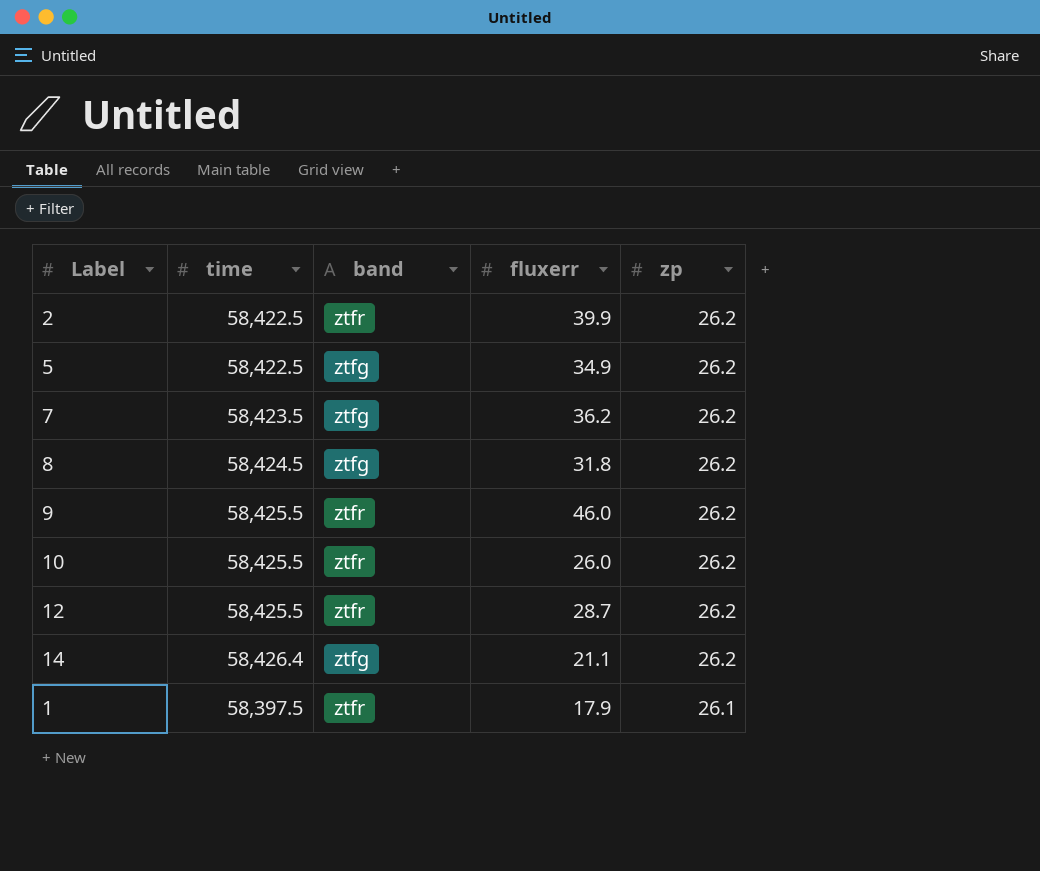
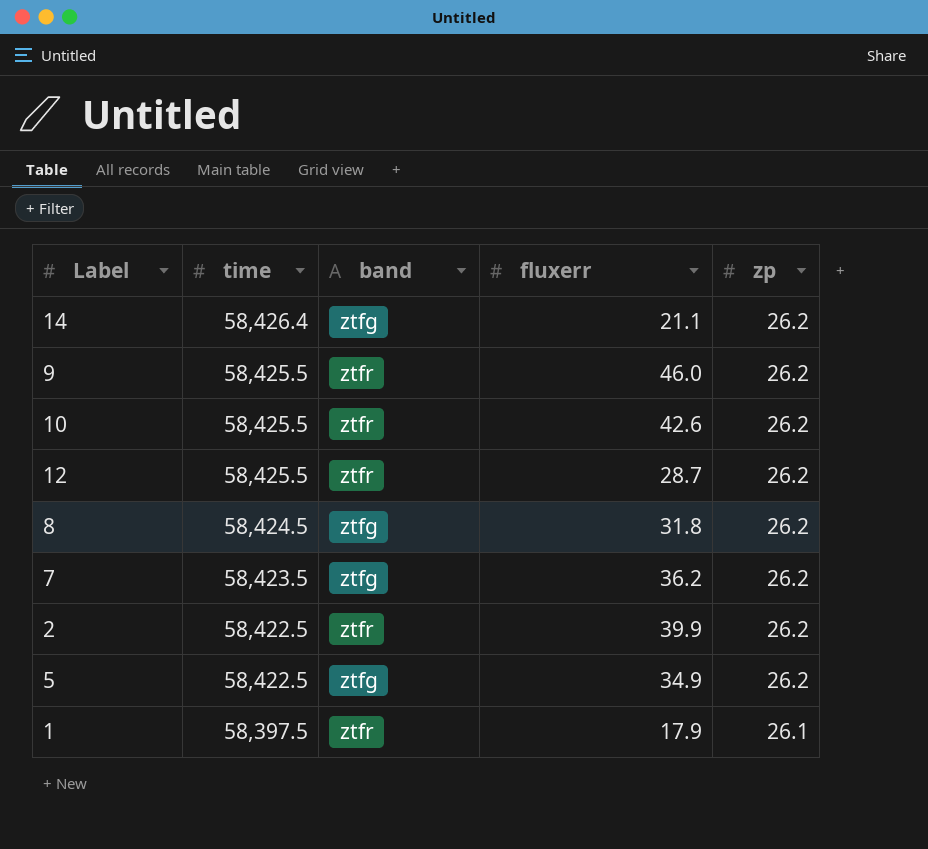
row order: zp descending -> time descending
10 | fluxerr: 26.0 -> 42.6

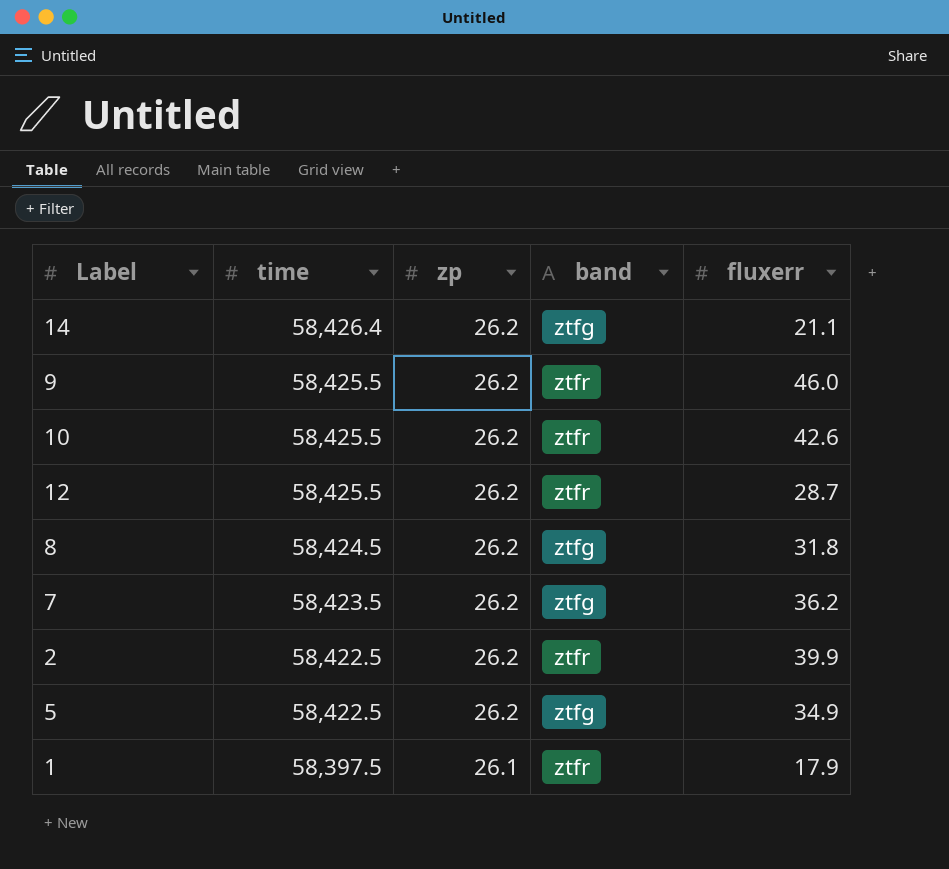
column zp | position: 5 -> 3

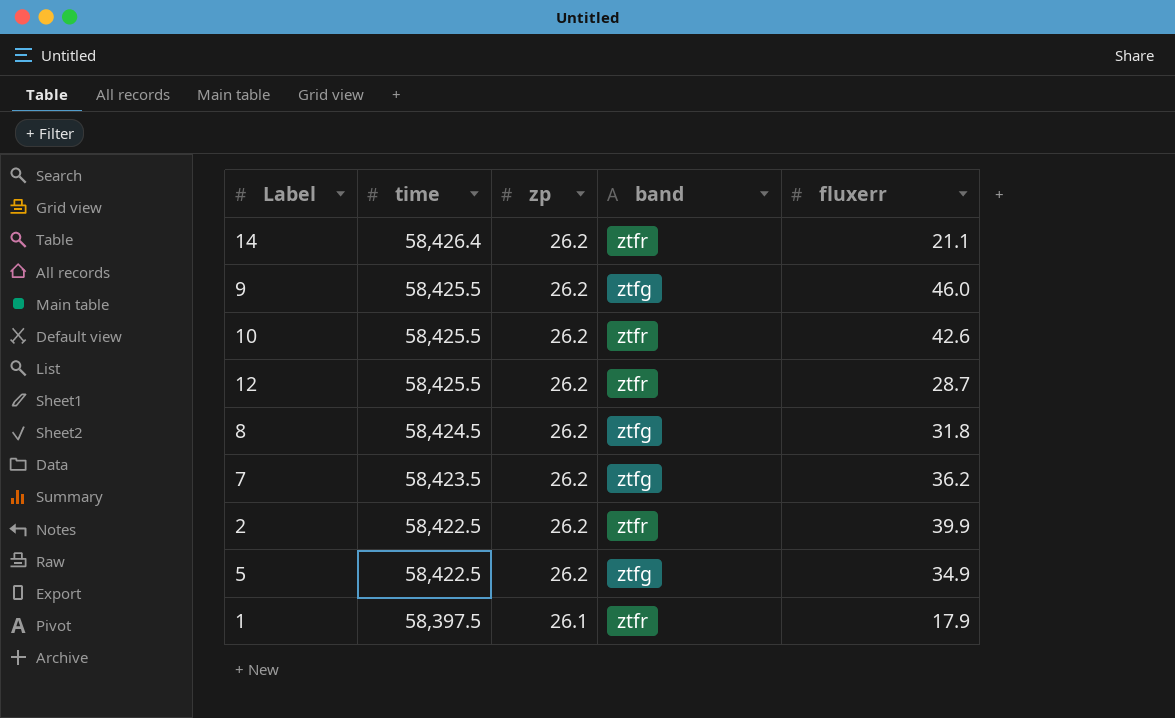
14 | band: ztfg -> ztfr
9 | band: ztfr -> ztfg

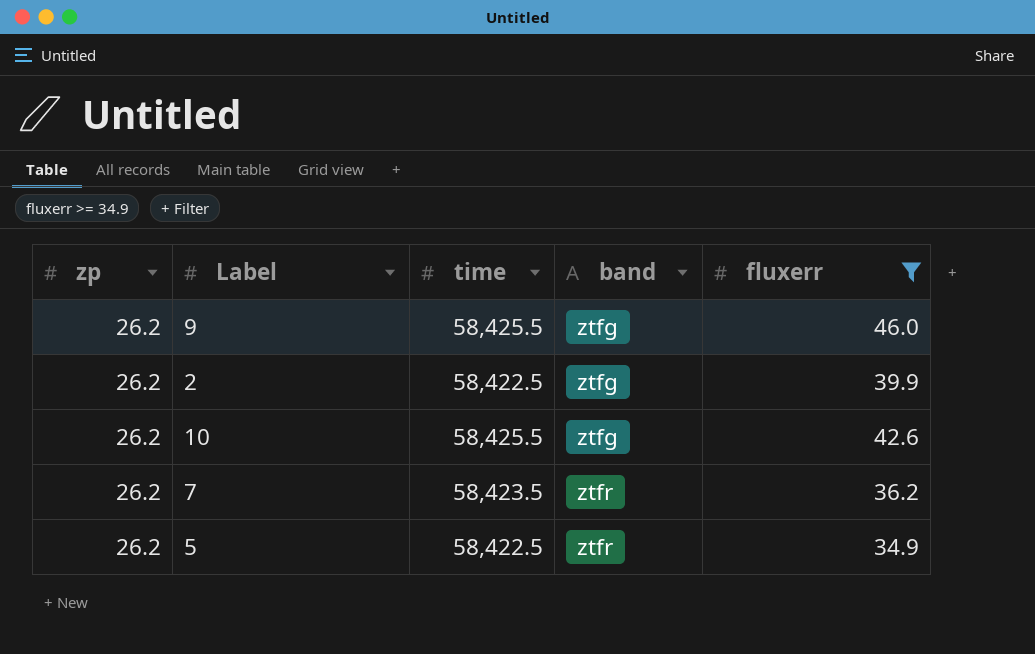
filter: none -> fluxerr >= 34.9
row order: time descending -> band ascending
column zp | position: 3 -> 1
2 | band: ztfr -> ztfg
10 | band: ztfr -> ztfg
7 | band: ztfg -> ztfr
5 | band: ztfg -> ztfr

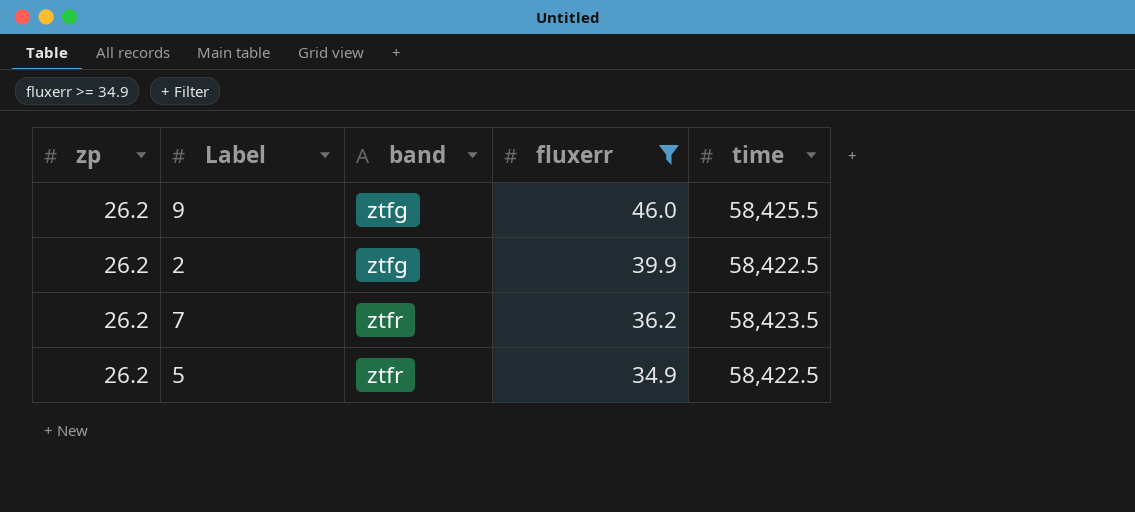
column time | position: 3 -> 5
row 10: 26.2 | 58,425.5 | ztfg | 42.6 -> none

